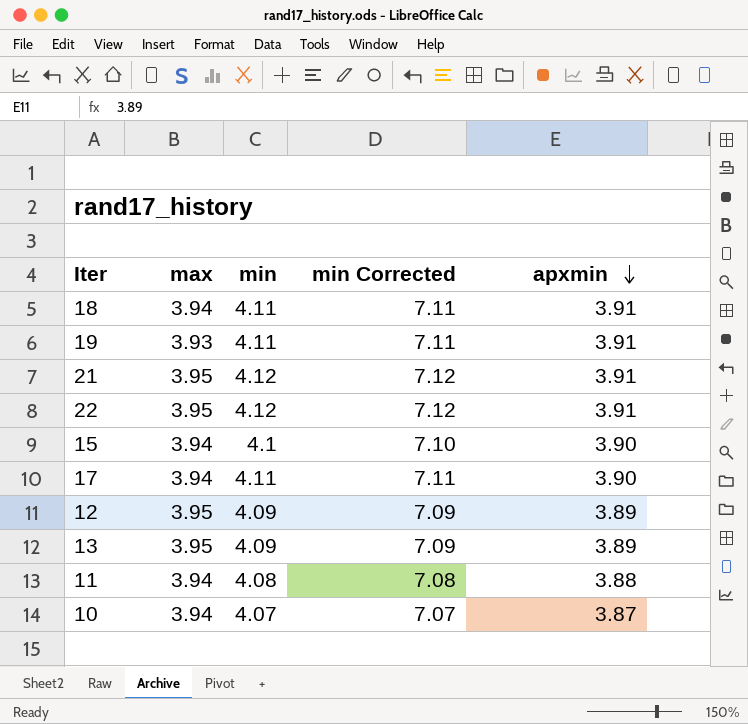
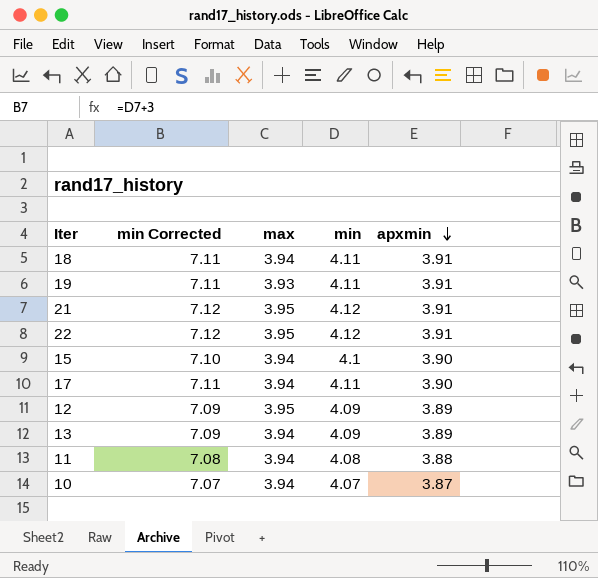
column min Corrected | position: 4 -> 2
13 | max: 3.95 -> 3.94

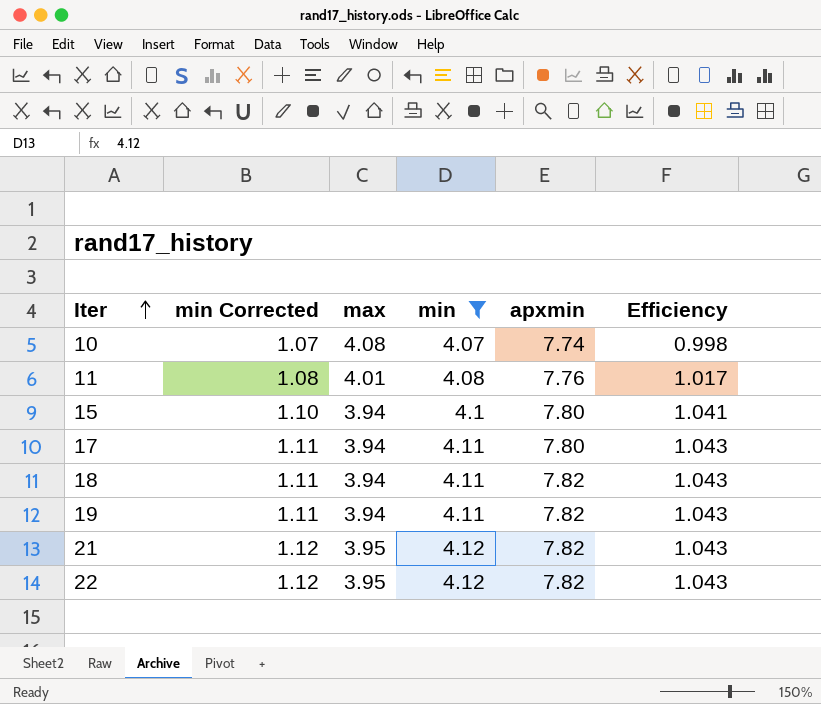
filter: none -> min != 4.09
row order: apxmin descending -> Iter ascending
column min Corrected | formula: [min] + 3 -> [min] - 3
column Efficiency | formula: none -> [min] / [max]
10 | max: 3.94 -> 4.08
10 | apxmin: 3.87 -> 7.74
11 | max: 3.94 -> 4.01
11 | apxmin: 3.88 -> 7.76
15 | apxmin: 3.90 -> 7.80
17 | apxmin: 3.90 -> 7.80
18 | apxmin: 3.91 -> 7.82
19 | max: 3.93 -> 3.94
19 | apxmin: 3.91 -> 7.82
21 | apxmin: 3.91 -> 7.82
22 | apxmin: 3.91 -> 7.82

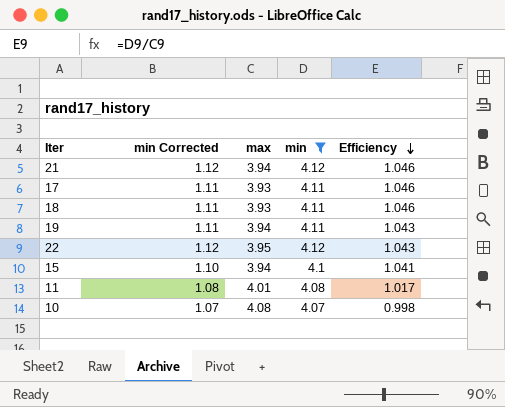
row order: Iter ascending -> Efficiency descending
column apxmin | position: 5 -> none
21 | max: 3.95 -> 3.94
21 | Efficiency: 1.043 -> 1.046
17 | max: 3.94 -> 3.93
17 | Efficiency: 1.043 -> 1.046
18 | max: 3.94 -> 3.93
18 | Efficiency: 1.043 -> 1.046

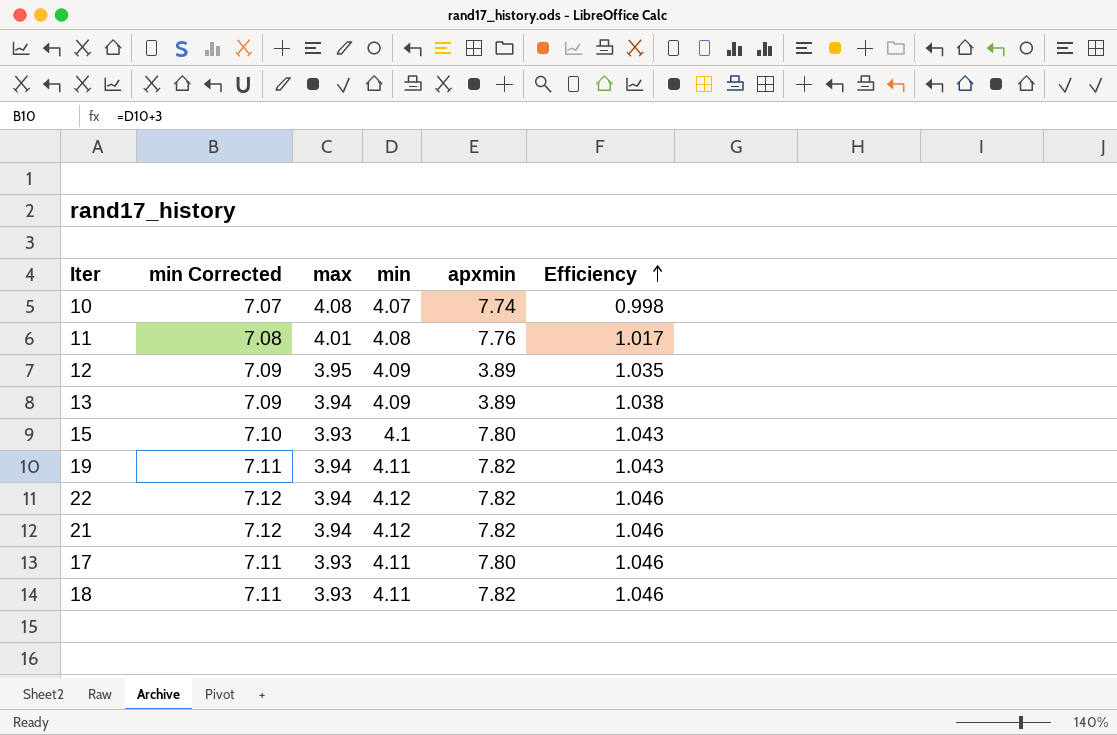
filter: min != 4.09 -> none
row order: Efficiency descending -> Efficiency ascending
column min Corrected | formula: [min] - 3 -> [min] + 3
column apxmin | position: none -> 5
15 | max: 3.94 -> 3.93
15 | Efficiency: 1.041 -> 1.043
22 | max: 3.95 -> 3.94
22 | Efficiency: 1.043 -> 1.046

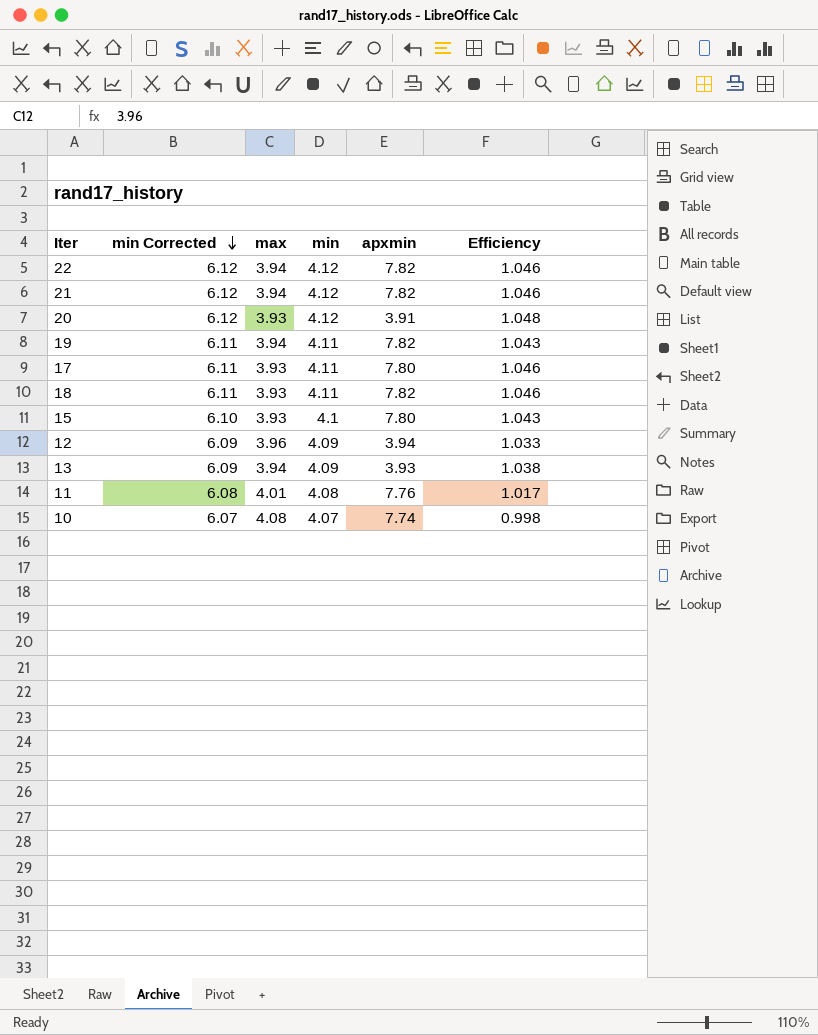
row order: Efficiency ascending -> min Corrected descending
column min Corrected | formula: [min] + 3 -> [min] + 2
row 20: none -> 6.12 | 3.93 | 4.12 | 3.91 | 1.048
12 | max: 3.95 -> 3.96
12 | apxmin: 3.89 -> 3.94
12 | Efficiency: 1.035 -> 1.033
13 | apxmin: 3.89 -> 3.93

